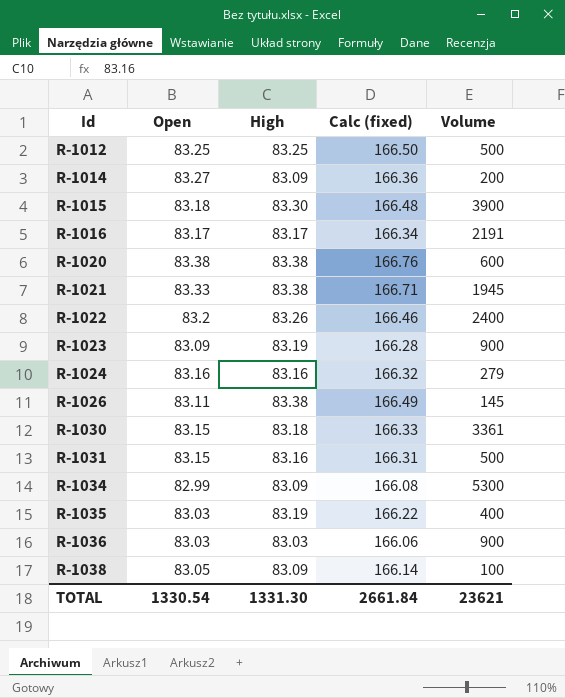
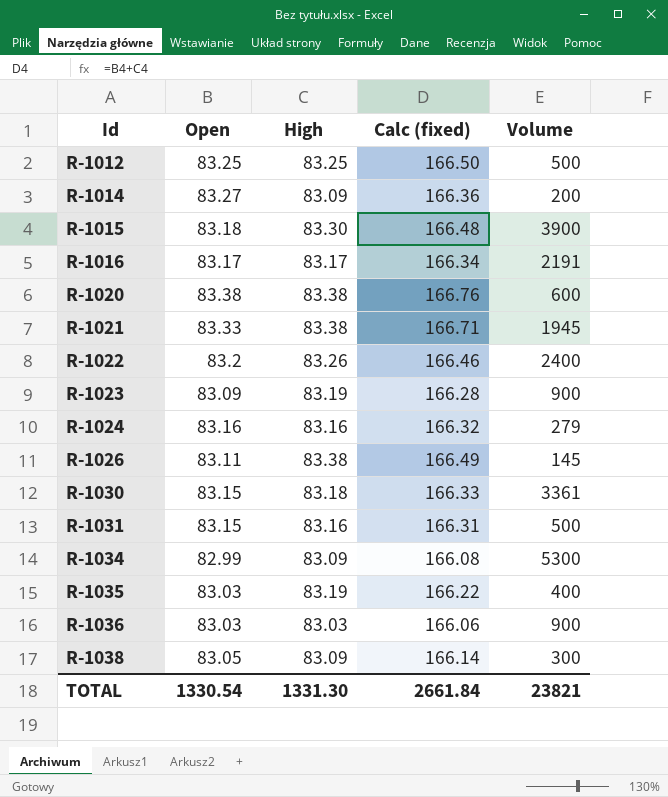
R-1038 | Volume: 100 -> 300
TOTAL | Volume: 23621 -> 23821

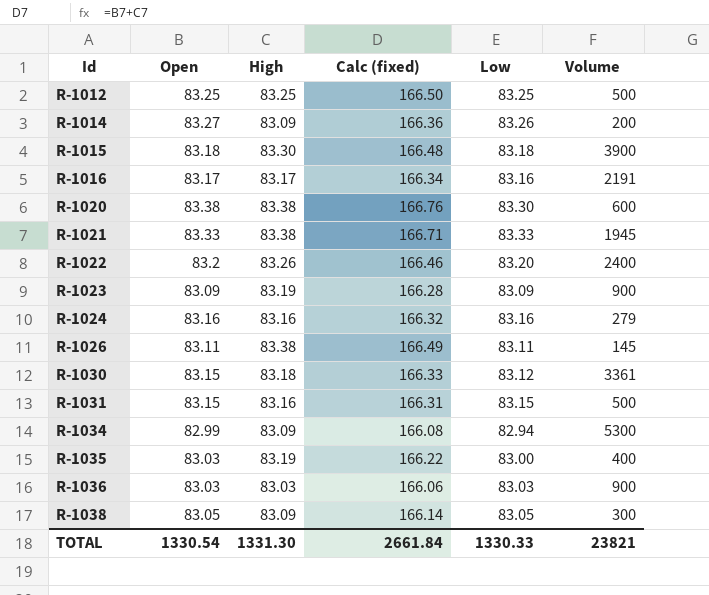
column Low | position: none -> 5

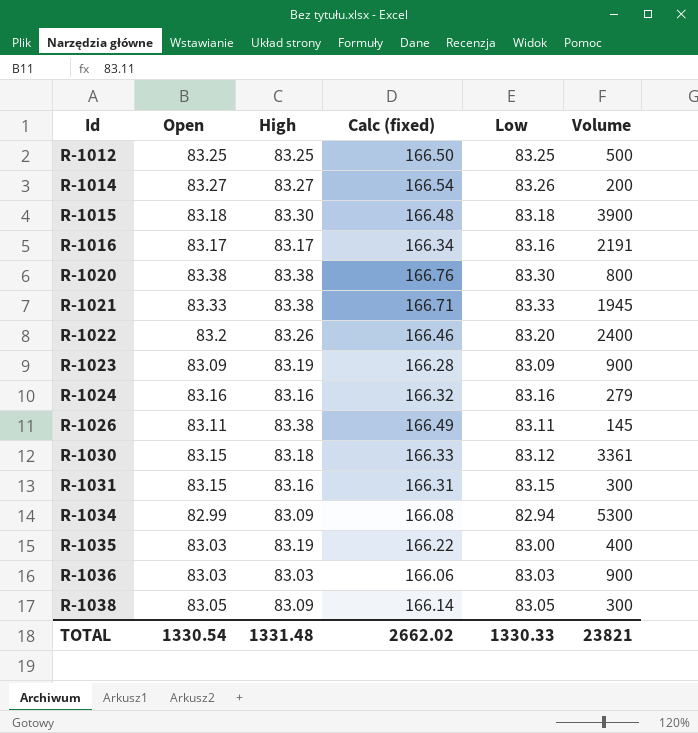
R-1014 | High: 83.09 -> 83.27
R-1014 | Calc (fixed): 166.36 -> 166.54
R-1020 | Volume: 600 -> 800
R-1031 | Volume: 500 -> 300
TOTAL | High: 1331.30 -> 1331.48
TOTAL | Calc (fixed): 2661.84 -> 2662.02

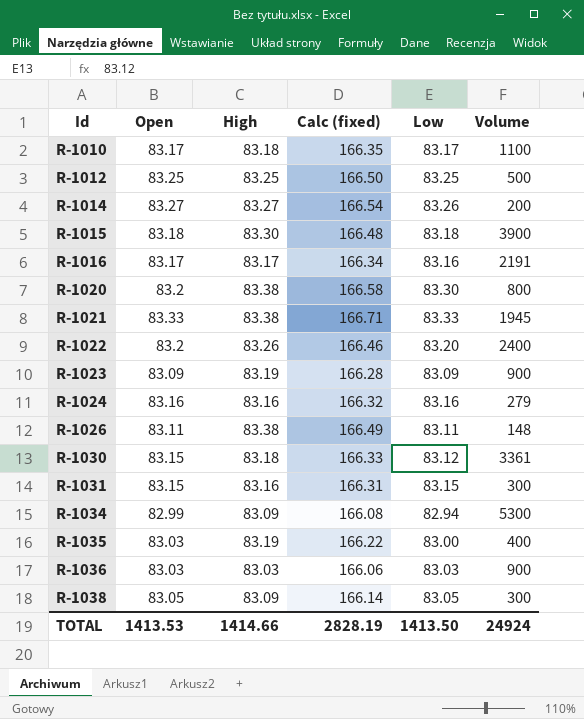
row R-1010: none -> 83.17 | 83.18 | 166.35 | 83.17 | 1100
R-1020 | Open: 83.38 -> 83.2
R-1020 | Calc (fixed): 166.76 -> 166.58
R-1026 | Volume: 145 -> 148
TOTAL | Open: 1330.54 -> 1413.53
TOTAL | High: 1331.48 -> 1414.66
TOTAL | Calc (fixed): 2662.02 -> 2828.19
TOTAL | Low: 1330.33 -> 1413.50
TOTAL | Volume: 23821 -> 24924

